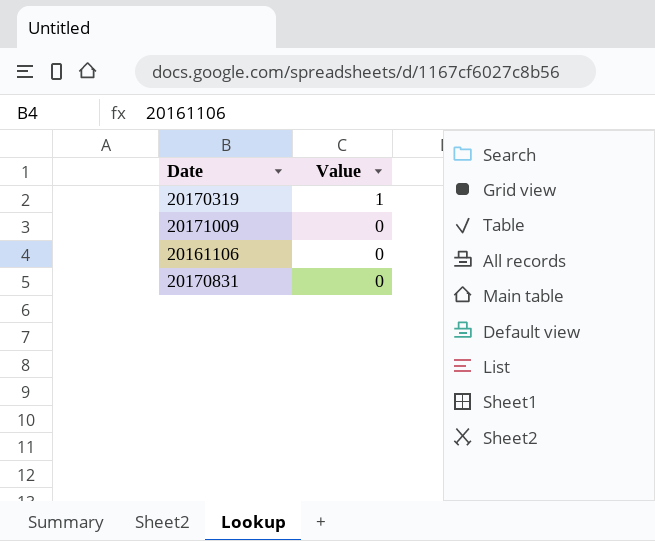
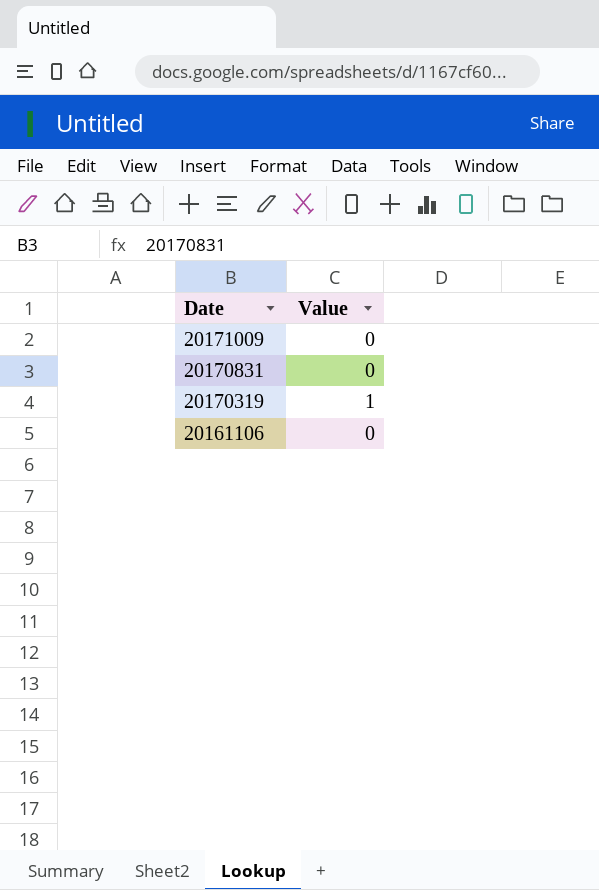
row order: Value descending -> Date descending

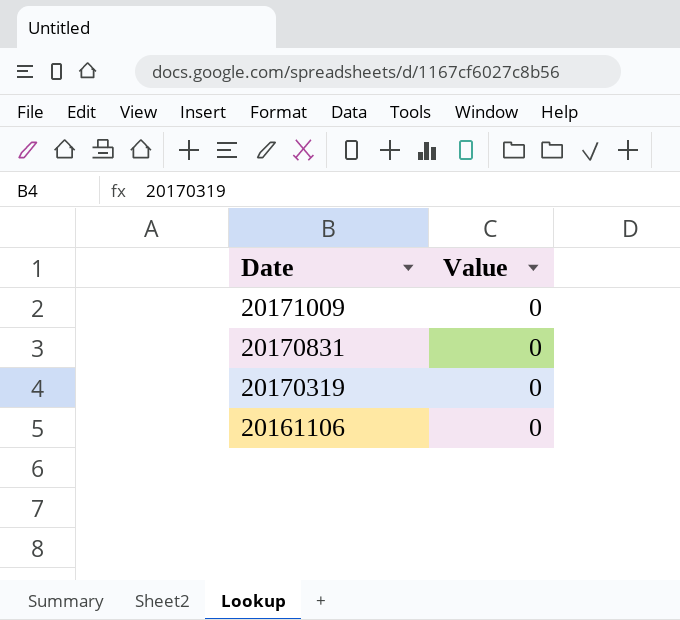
20170319 | Value: 1 -> 0

